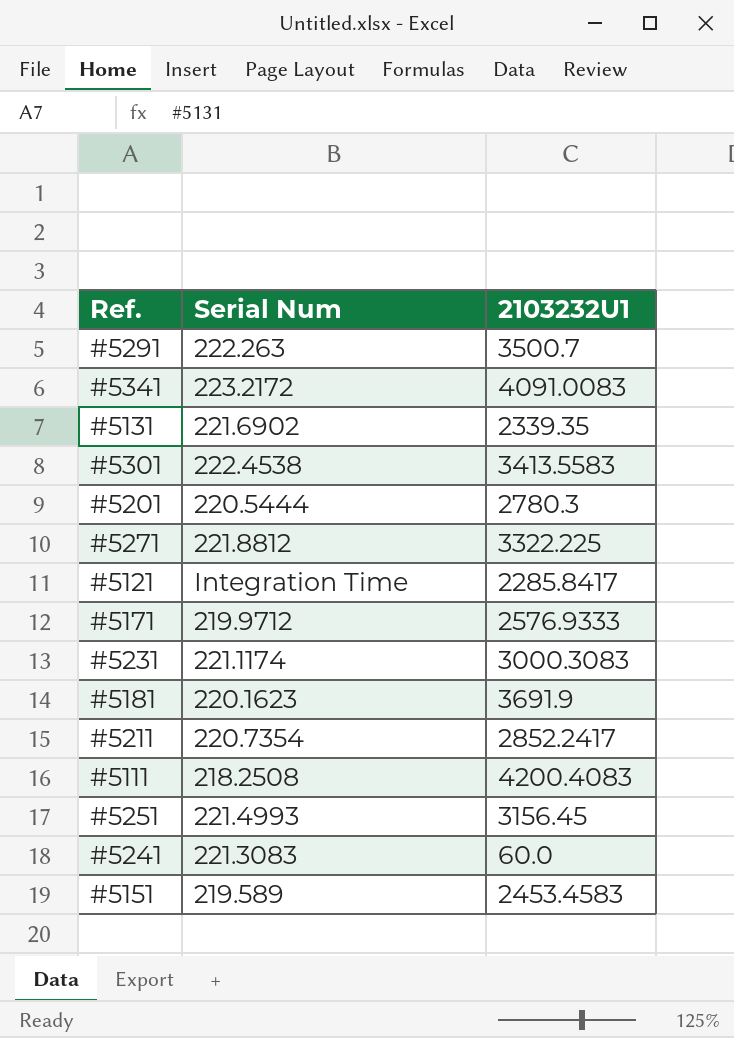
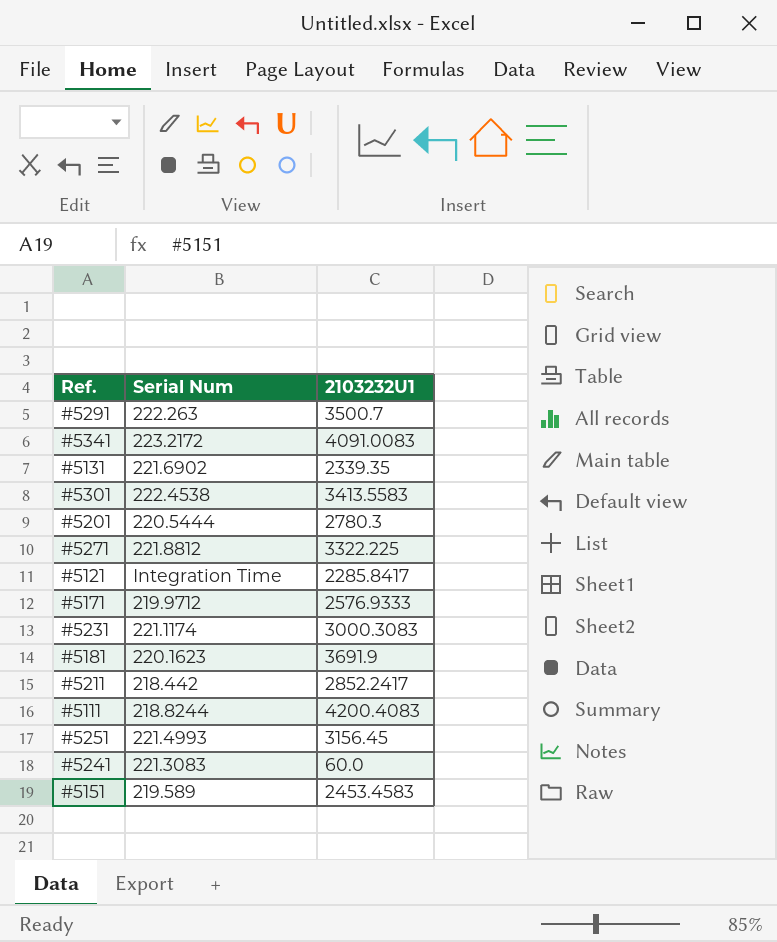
#5211 | Serial Num: 220.7354 -> 218.442
#5111 | Serial Num: 218.2508 -> 218.8244

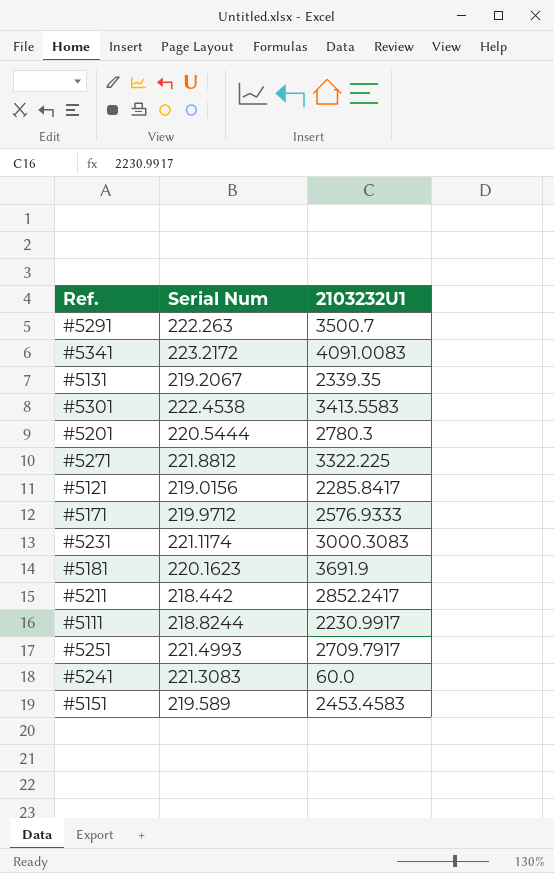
#5131 | Serial Num: 221.6902 -> 219.2067
#5121 | Serial Num: Integration Time -> 219.0156
#5111 | 2103232U1: 4200.4083 -> 2230.9917
#5251 | 2103232U1: 3156.45 -> 2709.7917

